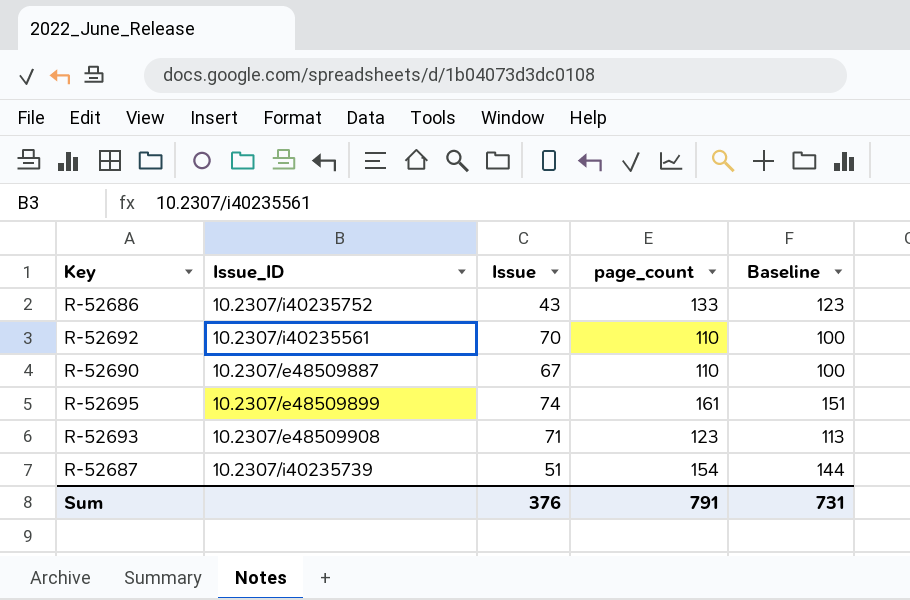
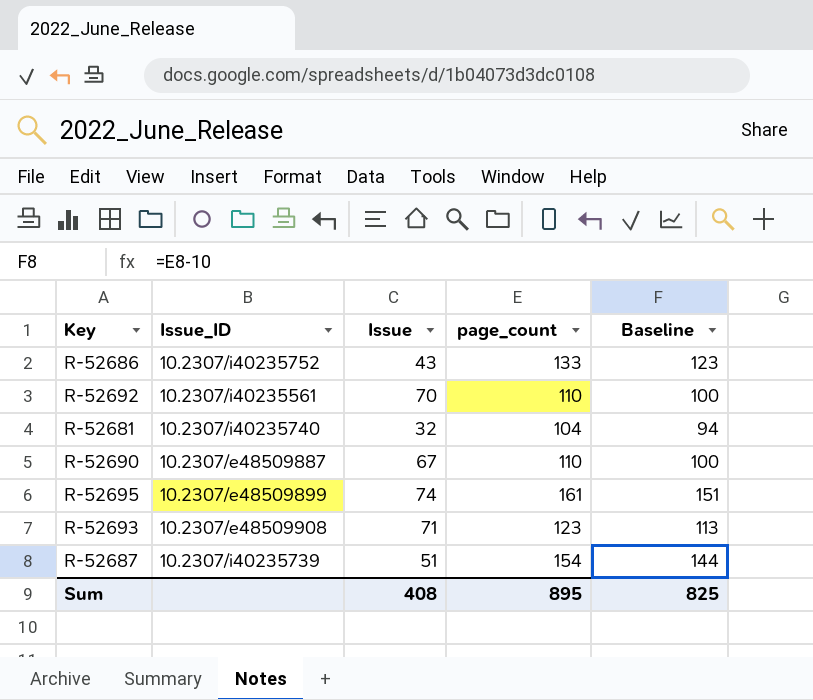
row R-52681: none -> 10.2307/i40235740 | 32 | 104 | 94
Sum | Issue: 376 -> 408
Sum | page_count: 791 -> 895
Sum | Baseline: 731 -> 825

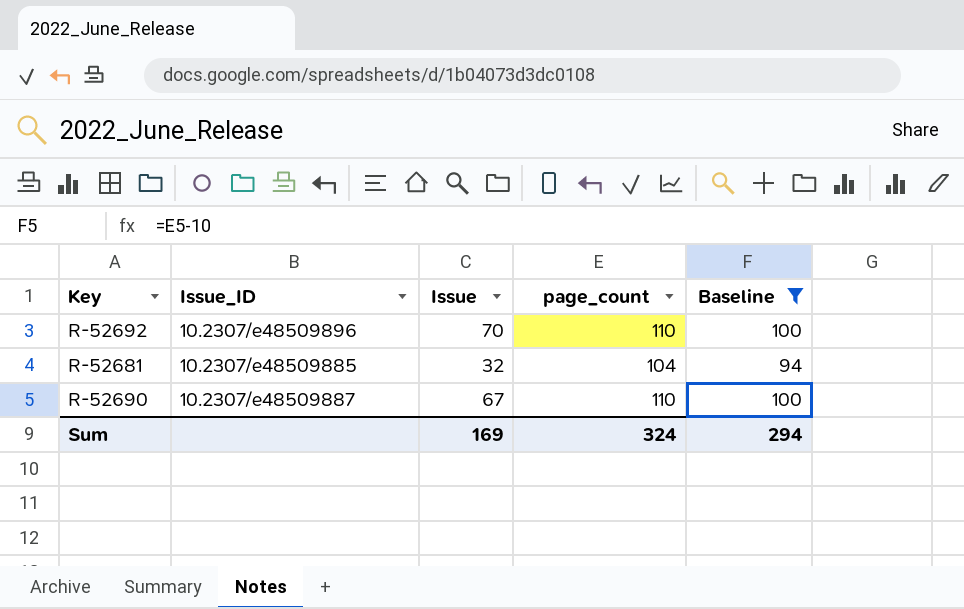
filter: none -> Baseline <= 100
R-52692 | Issue_ID: 10.2307/i40235561 -> 10.2307/e48509896
R-52681 | Issue_ID: 10.2307/i40235740 -> 10.2307/e48509885
Sum | Issue: 408 -> 169
Sum | page_count: 895 -> 324
Sum | Baseline: 825 -> 294

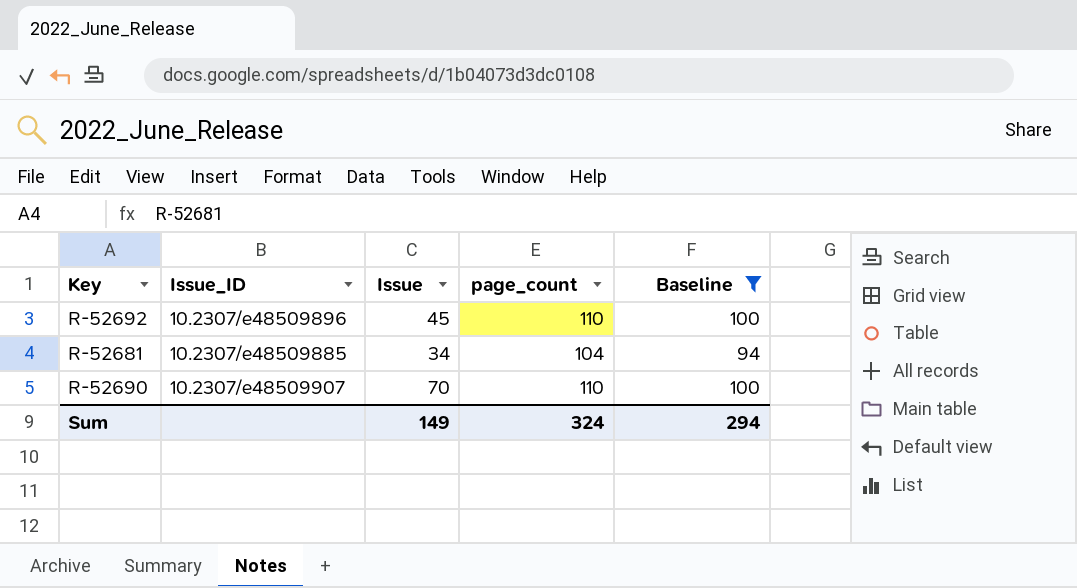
R-52692 | Issue: 70 -> 45
R-52681 | Issue: 32 -> 34
R-52690 | Issue_ID: 10.2307/e48509887 -> 10.2307/e48509907
R-52690 | Issue: 67 -> 70
Sum | Issue: 169 -> 149

